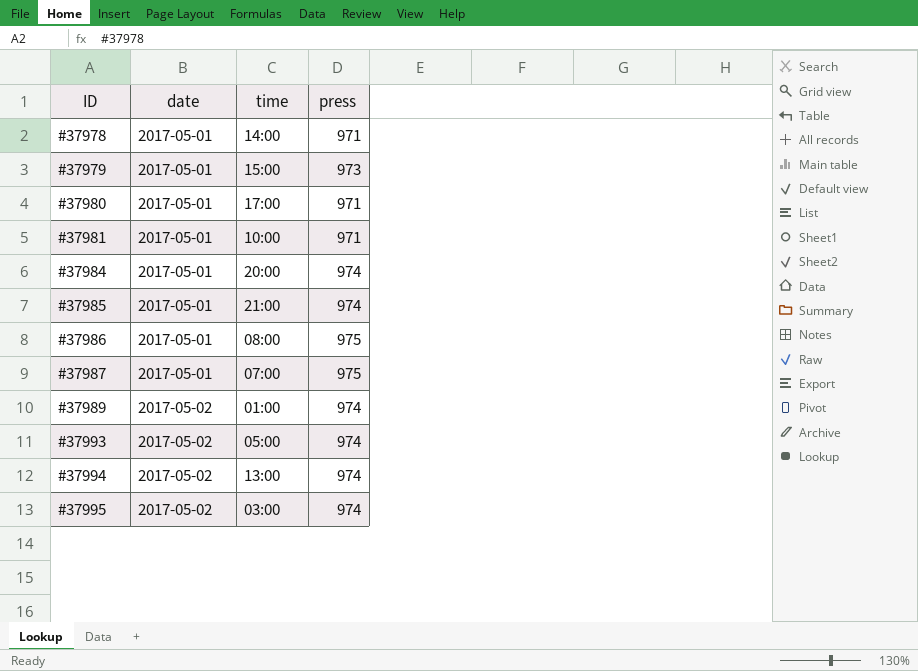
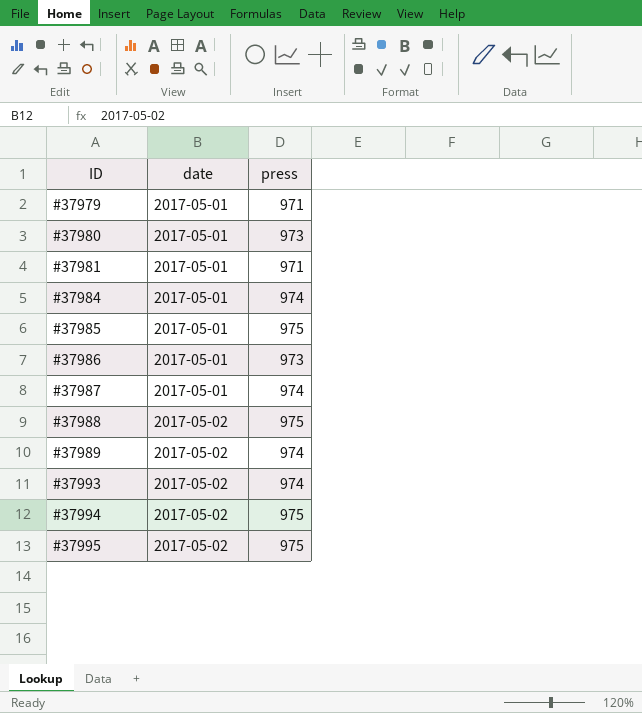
column time | position: 3 -> none
row #37978: 2017-05-01 | 14:00 | 971 -> none
#37979 | press: 973 -> 971
#37980 | press: 971 -> 973
#37985 | press: 974 -> 975
#37986 | press: 975 -> 973
#37987 | press: 975 -> 974
row #37988: none -> 2017-05-02 | 975
#37994 | press: 974 -> 975
#37995 | press: 974 -> 975

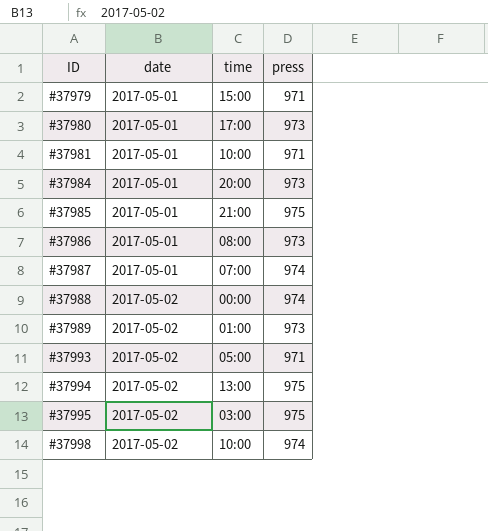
column time | position: none -> 3
#37984 | press: 974 -> 973
#37988 | press: 975 -> 974
#37989 | press: 974 -> 973
#37993 | press: 974 -> 971
row #37998: none -> 2017-05-02 | 10:00 | 974

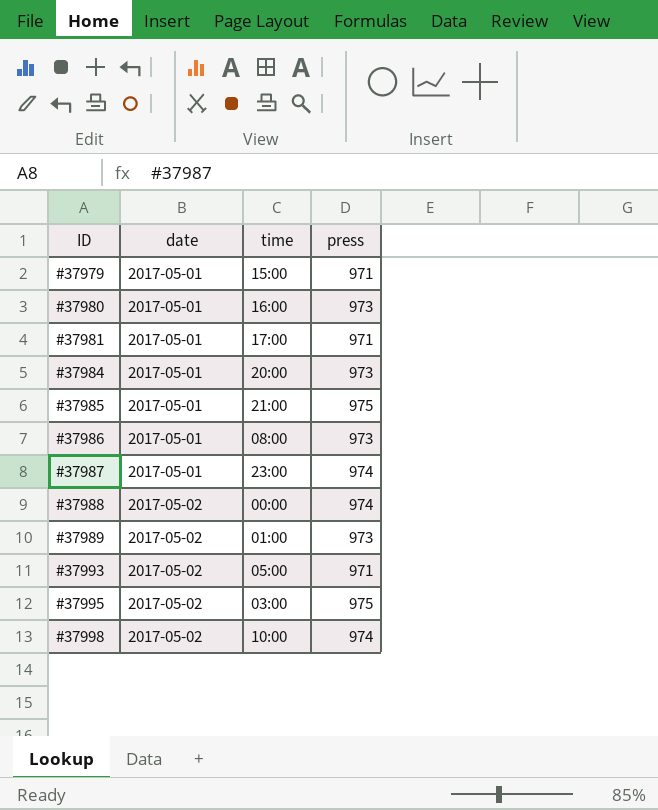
row #37994: 2017-05-02 | 13:00 | 975 -> none
#37980 | time: 17:00 -> 16:00
#37981 | time: 10:00 -> 17:00
#37987 | time: 07:00 -> 23:00

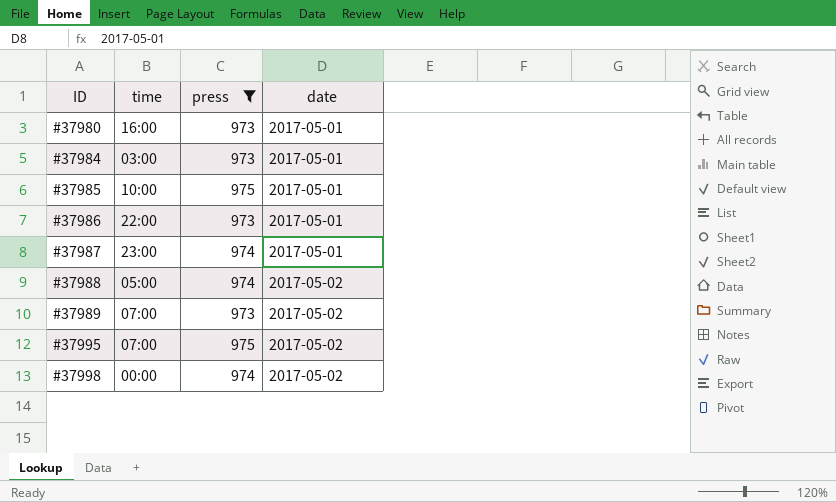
filter: none -> press != 971
column date | position: 2 -> 4
#37984 | time: 20:00 -> 03:00
#37985 | time: 21:00 -> 10:00
#37986 | time: 08:00 -> 22:00
#37988 | time: 00:00 -> 05:00
#37989 | time: 01:00 -> 07:00
#37995 | time: 03:00 -> 07:00
#37998 | time: 10:00 -> 00:00

